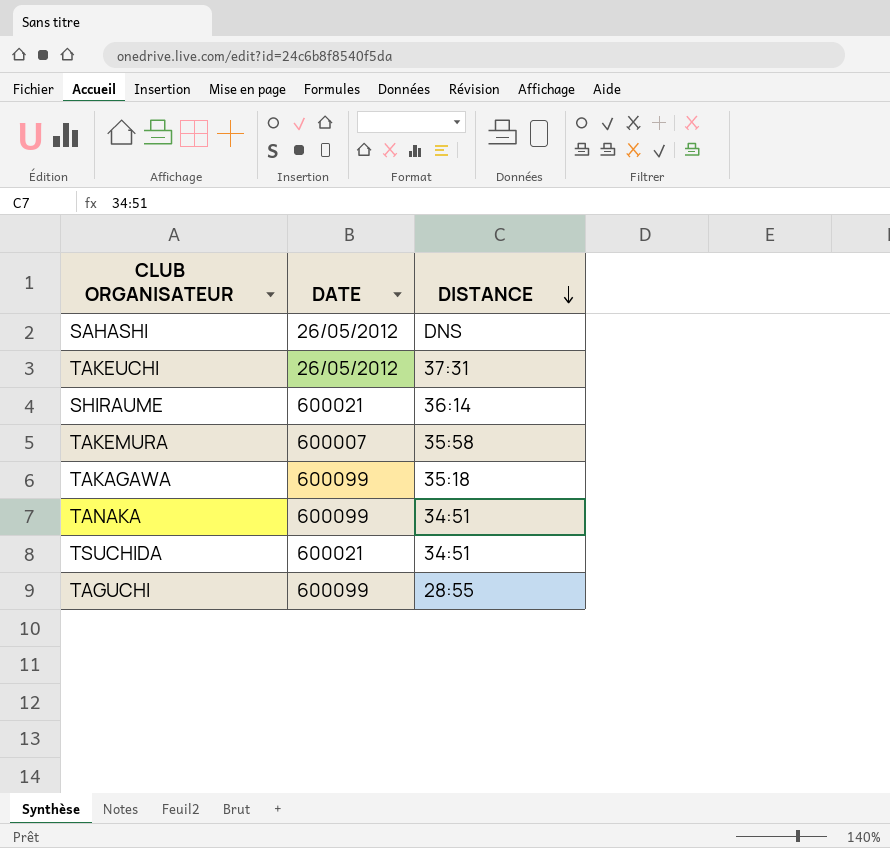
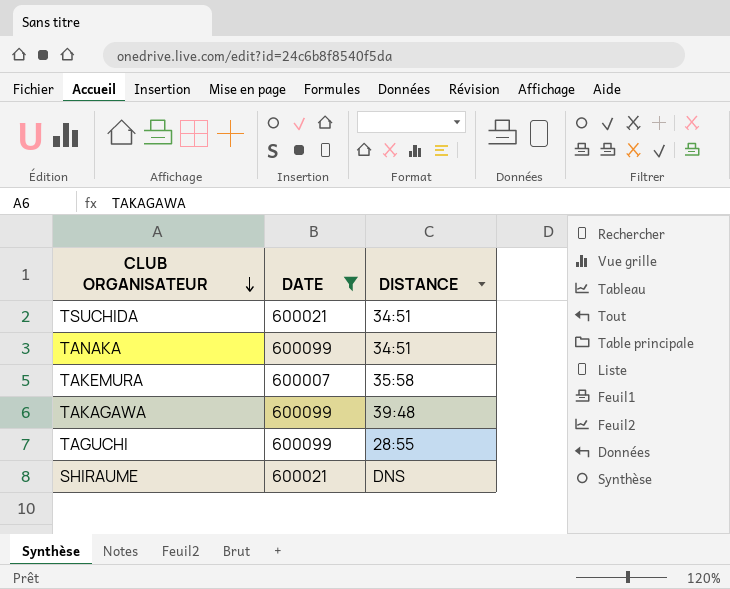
filter: none -> DATE != 26/05/2012
row order: DISTANCE descending -> CLUB ORGANISATEUR descending
TAKAGAWA | DISTANCE: 35:18 -> 39:48
SHIRAUME | DISTANCE: 36:14 -> DNS

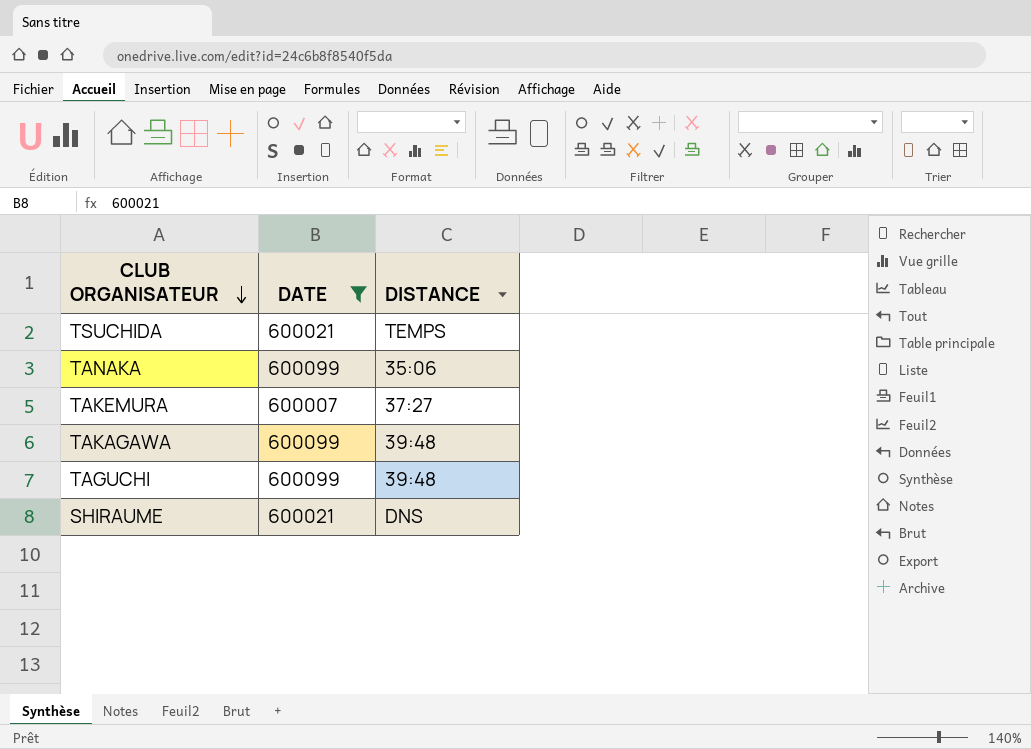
TSUCHIDA | DISTANCE: 34:51 -> TEMPS
TANAKA | DISTANCE: 34:51 -> 35:06
TAKEMURA | DISTANCE: 35:58 -> 37:27
TAGUCHI | DISTANCE: 28:55 -> 39:48

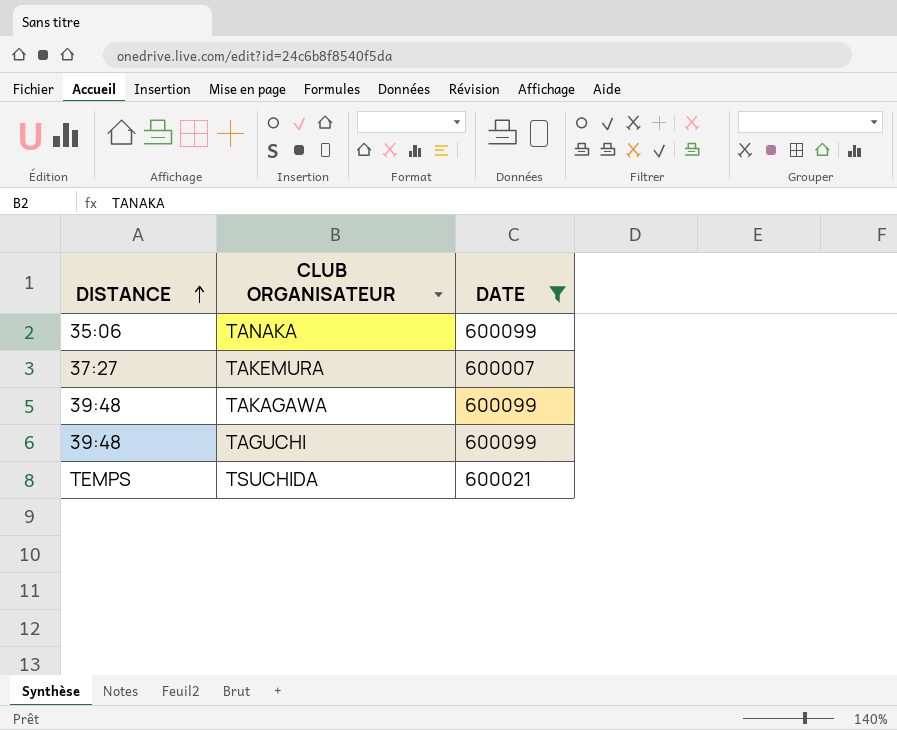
row order: CLUB ORGANISATEUR descending -> DISTANCE ascending
column DISTANCE | position: 3 -> 1
row SHIRAUME: 600021 | DNS -> none

